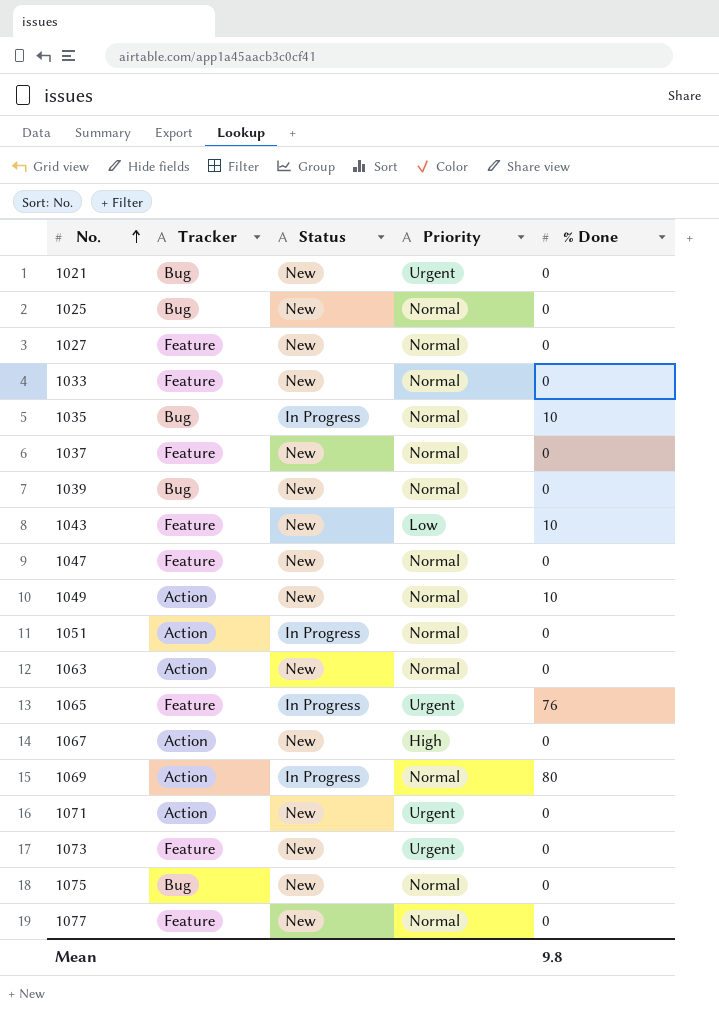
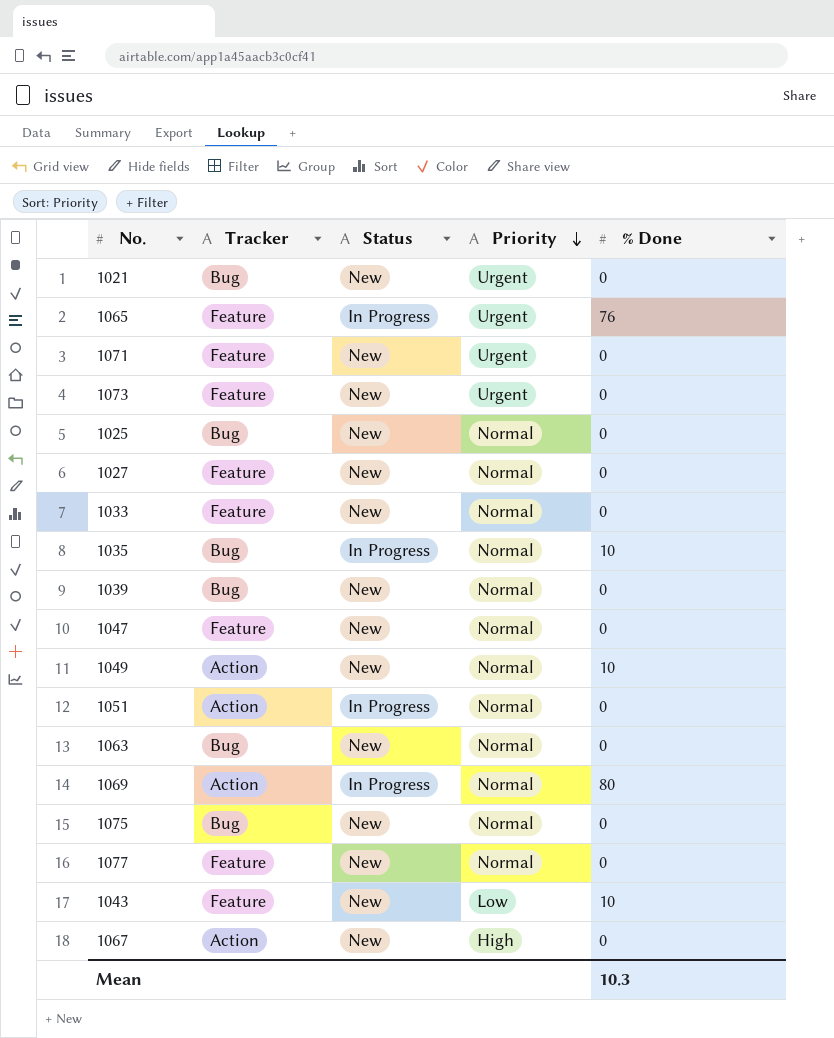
row order: No. ascending -> Priority descending
row 1037: Feature | New | Normal | 0 -> none
1071 | Tracker: Action -> Feature
1063 | Tracker: Action -> Bug
Mean | % Done: 9.8 -> 10.3

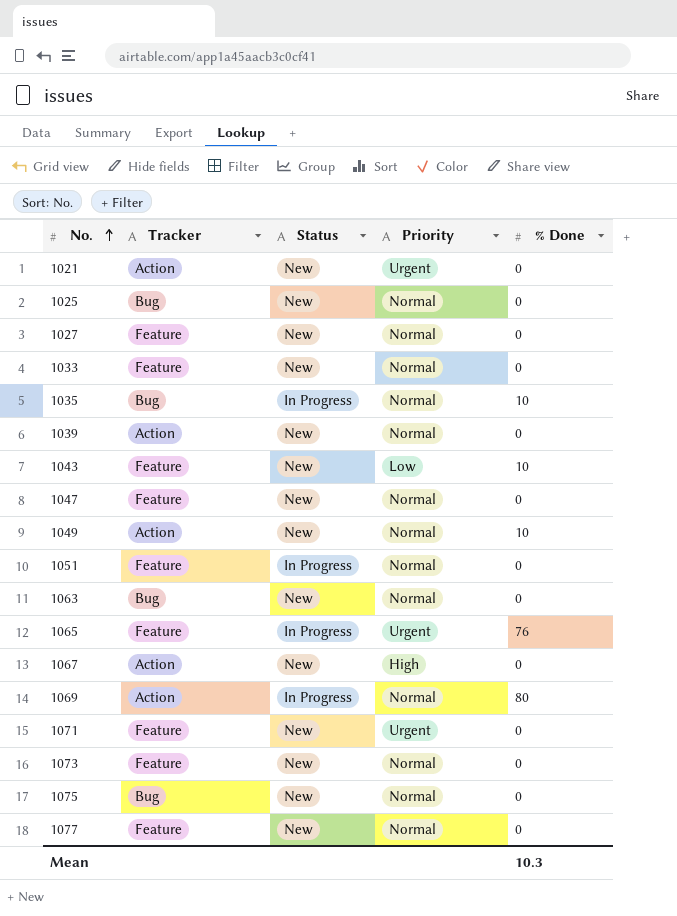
row order: Priority descending -> No. ascending
1021 | Tracker: Bug -> Action
1039 | Tracker: Bug -> Action
1051 | Tracker: Action -> Feature
1073 | Priority: Urgent -> Normal

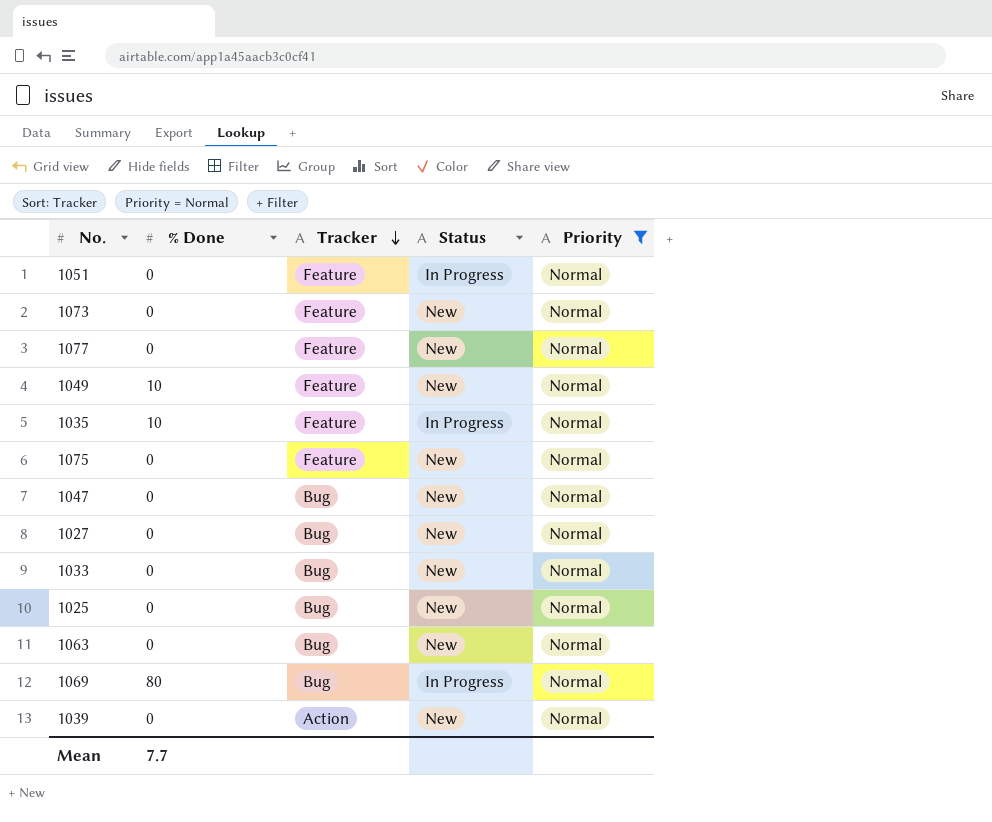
filter: none -> Priority = Normal
row order: No. ascending -> Tracker descending
column % Done | position: 5 -> 2
1049 | Tracker: Action -> Feature
1035 | Tracker: Bug -> Feature
1075 | Tracker: Bug -> Feature
1047 | Tracker: Feature -> Bug
1027 | Tracker: Feature -> Bug
1033 | Tracker: Feature -> Bug
1069 | Tracker: Action -> Bug
Mean | % Done: 10.3 -> 7.7

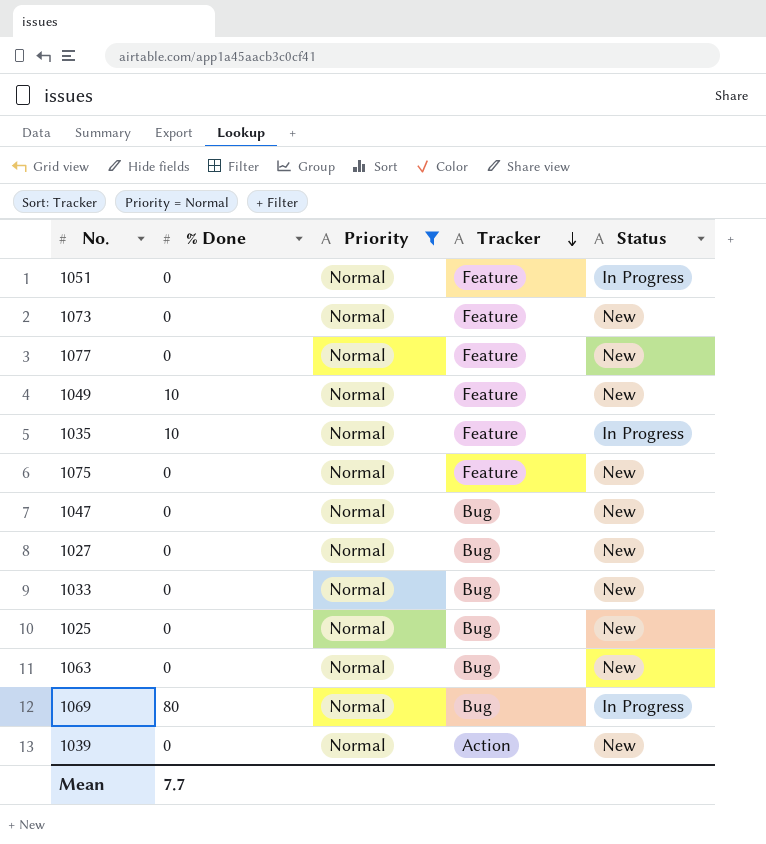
column Priority | position: 5 -> 3

